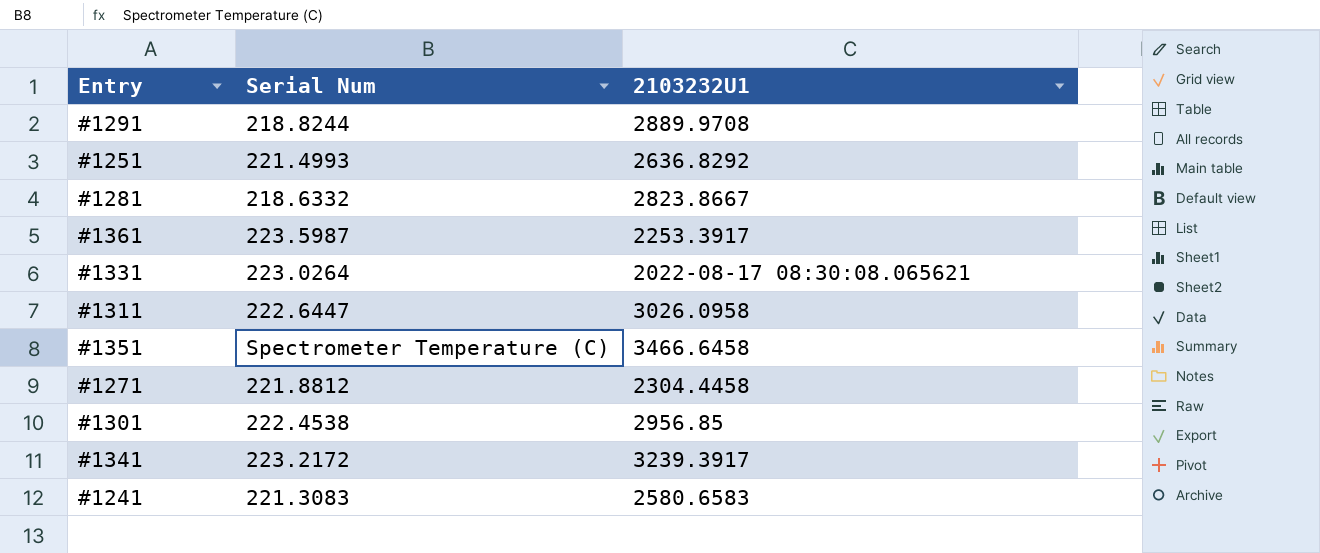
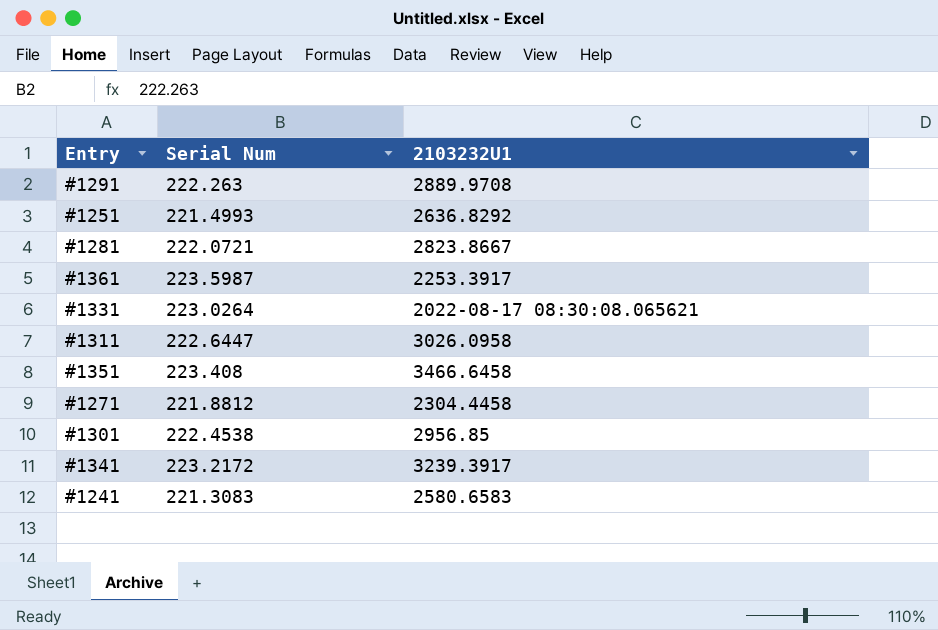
#1291 | Serial Num: 218.8244 -> 222.263
#1281 | Serial Num: 218.6332 -> 222.0721
#1351 | Serial Num: Spectrometer Temperature (C) -> 223.408

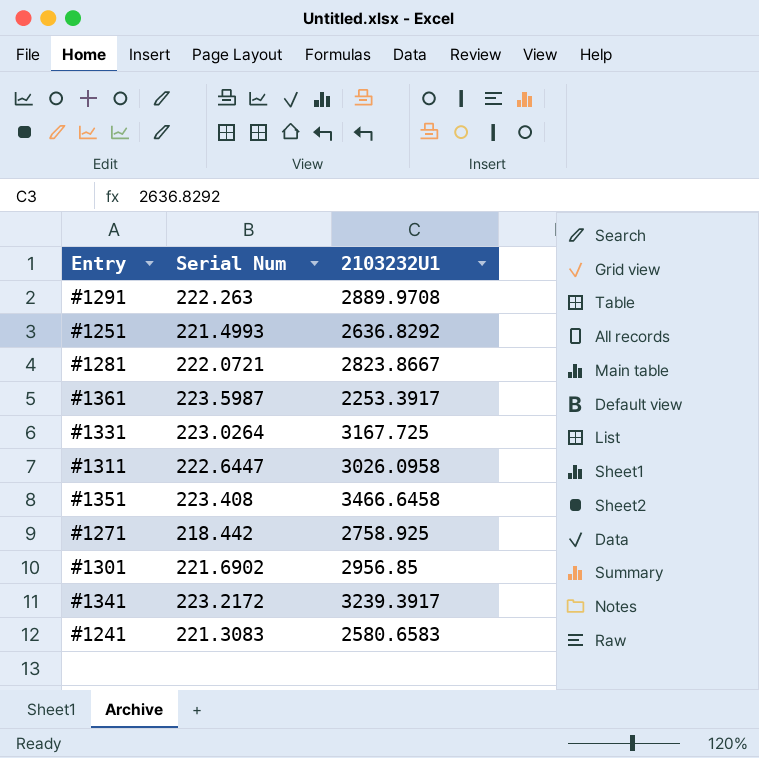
#1331 | 2103232U1: 2022-08-17 08:30:08.065621 -> 3167.725
#1271 | Serial Num: 221.8812 -> 218.442
#1271 | 2103232U1: 2304.4458 -> 2758.925
#1301 | Serial Num: 222.4538 -> 221.6902

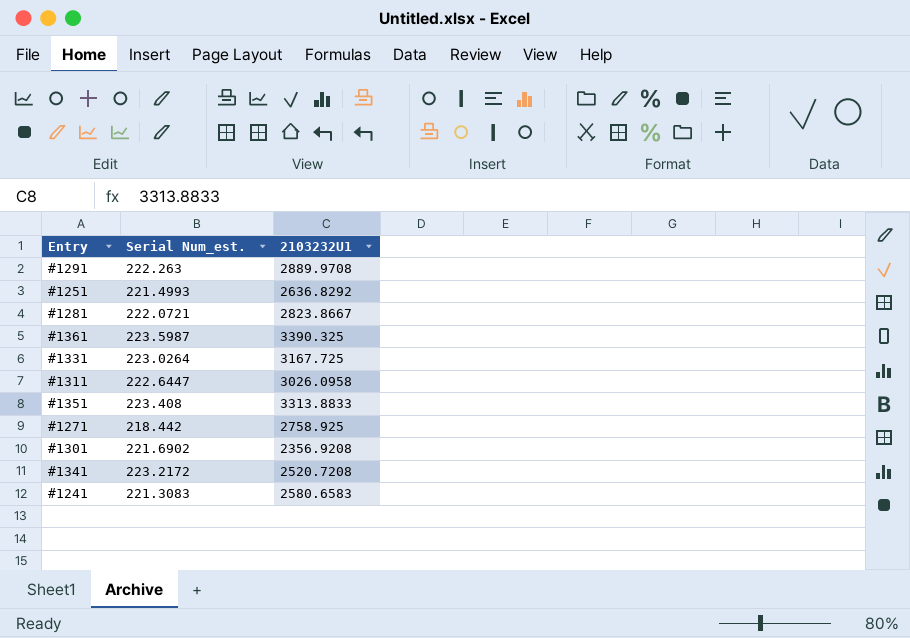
column name: Serial Num -> Serial Num_est.
#1361 | 2103232U1: 2253.3917 -> 3390.325
#1351 | 2103232U1: 3466.6458 -> 3313.8833
#1301 | 2103232U1: 2956.85 -> 2356.9208
#1341 | 2103232U1: 3239.3917 -> 2520.7208

